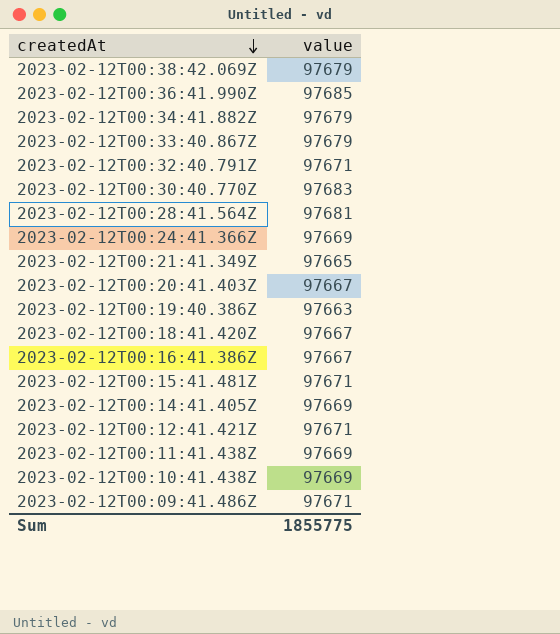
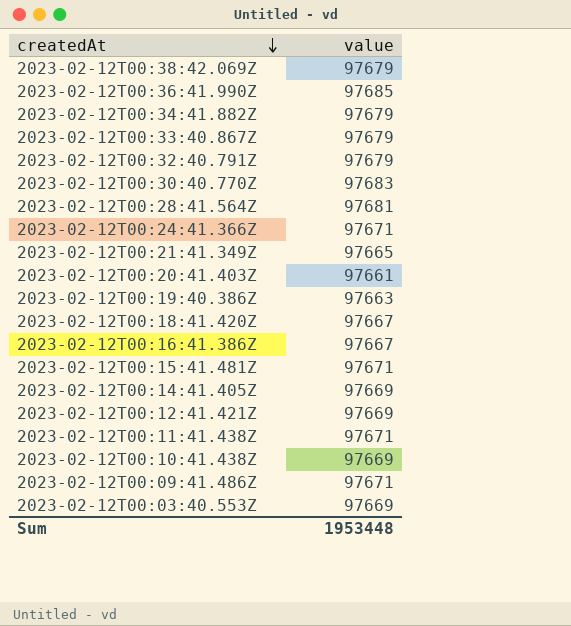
2023-02-12T00:32:40.791Z | value: 97671 -> 97679
2023-02-12T00:24:41.366Z | value: 97669 -> 97671
2023-02-12T00:20:41.403Z | value: 97667 -> 97661
2023-02-12T00:12:41.421Z | value: 97671 -> 97669
2023-02-12T00:11:41.438Z | value: 97669 -> 97671
row 2023-02-12T00:03:40.553Z: none -> 97669
Sum | value: 1855775 -> 1953448

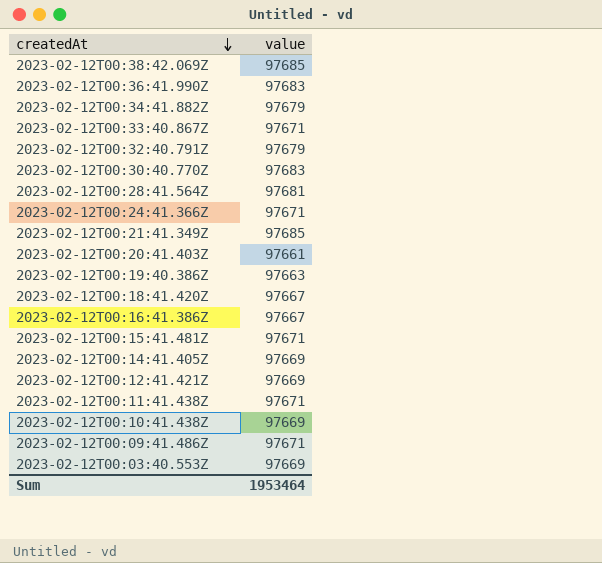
2023-02-12T00:38:42.069Z | value: 97679 -> 97685
2023-02-12T00:36:41.990Z | value: 97685 -> 97683
2023-02-12T00:33:40.867Z | value: 97679 -> 97671
2023-02-12T00:21:41.349Z | value: 97665 -> 97685
Sum | value: 1953448 -> 1953464

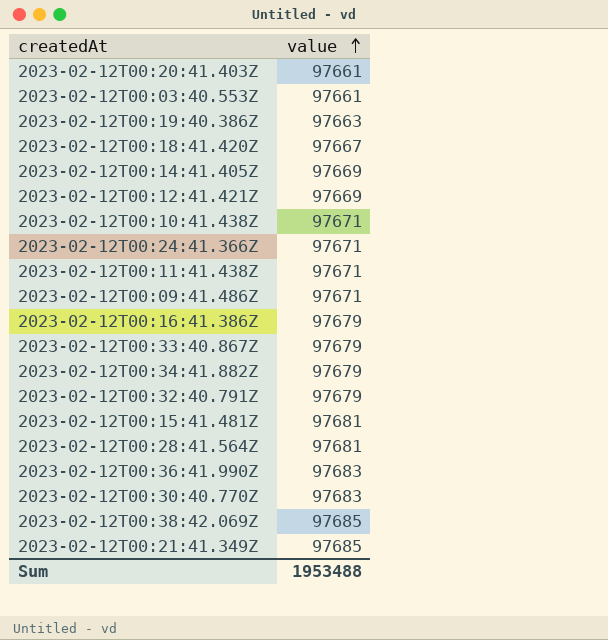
row order: createdAt descending -> value ascending
2023-02-12T00:03:40.553Z | value: 97669 -> 97661
2023-02-12T00:10:41.438Z | value: 97669 -> 97671
2023-02-12T00:16:41.386Z | value: 97667 -> 97679
2023-02-12T00:33:40.867Z | value: 97671 -> 97679
2023-02-12T00:15:41.481Z | value: 97671 -> 97681
Sum | value: 1953464 -> 1953488

